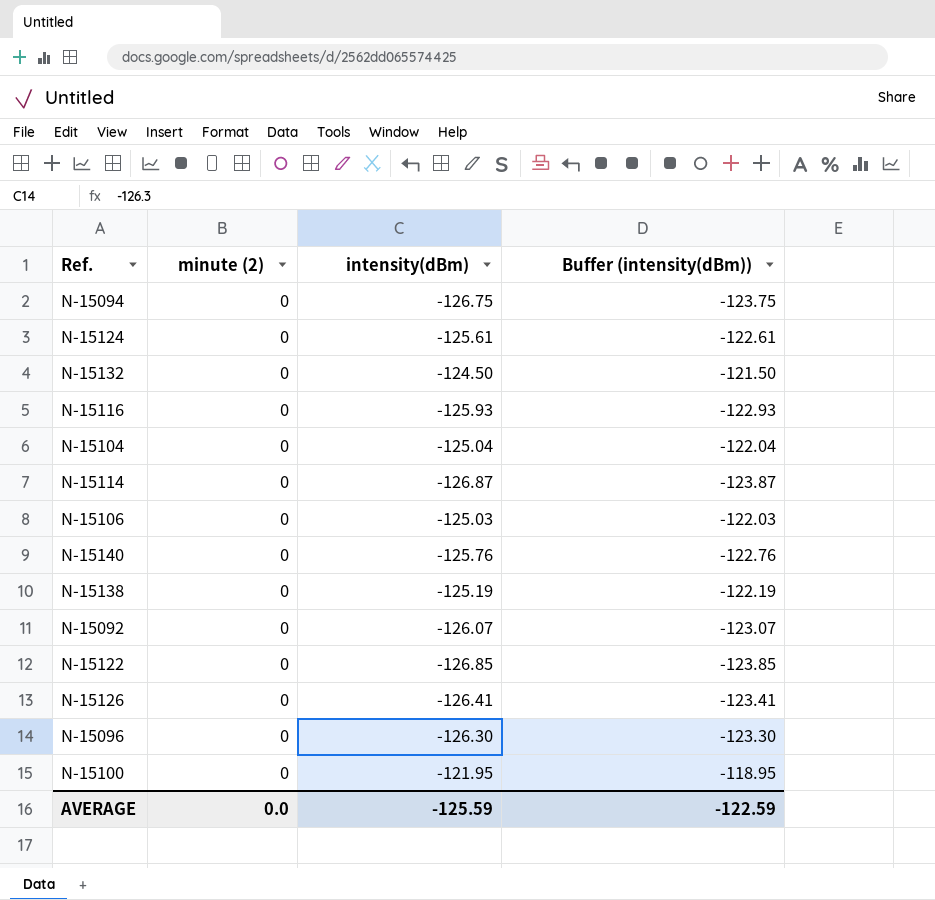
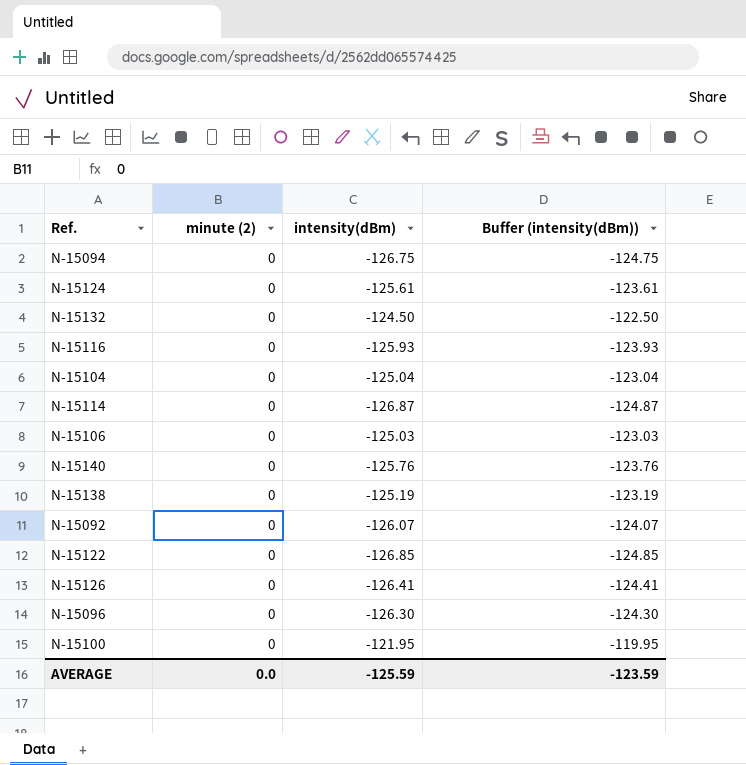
column Buffer (intensity(dBm)) | formula: [intensity(dBm)] + 3 -> [intensity(dBm)] + 2
AVERAGE | Buffer (intensity(dBm)): -122.59 -> -123.59

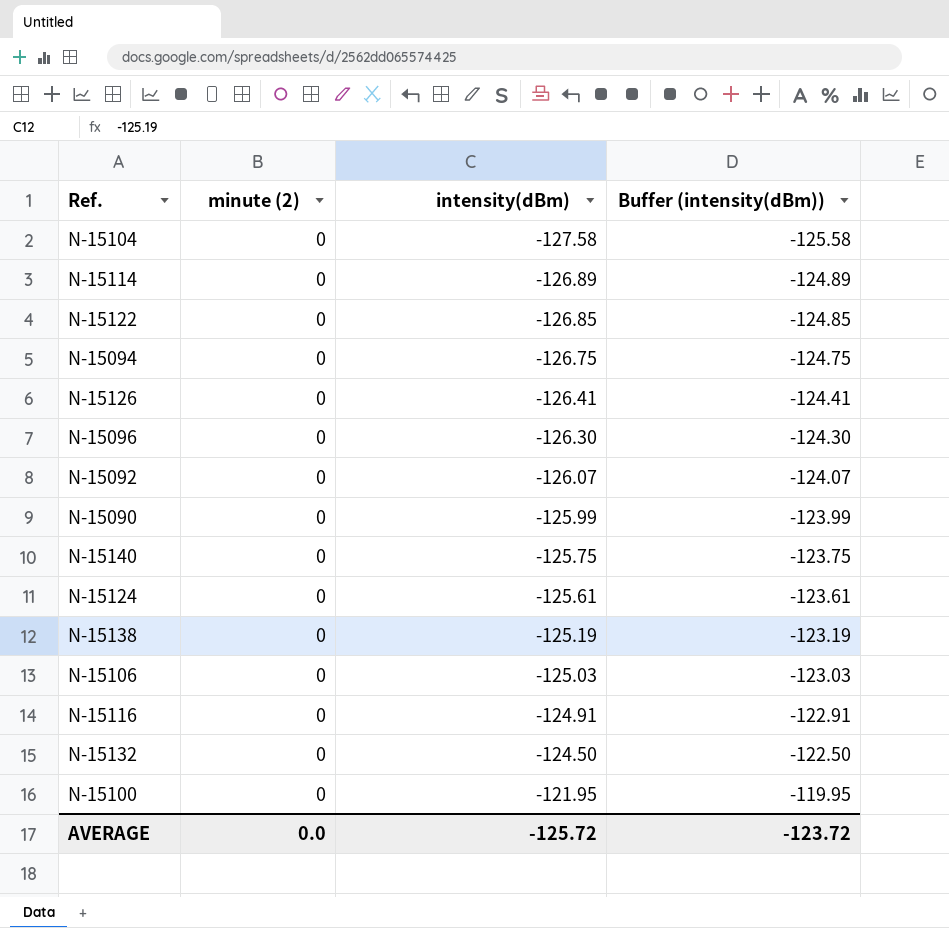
row order: none -> intensity(dBm) ascending
N-15104 | intensity(dBm): -125.04 -> -127.58
N-15104 | Buffer (intensity(dBm)): -123.04 -> -125.58
N-15114 | intensity(dBm): -126.87 -> -126.89
N-15114 | Buffer (intensity(dBm)): -124.87 -> -124.89
row N-15090: none -> 0 | -125.99 | -123.99
N-15140 | intensity(dBm): -125.76 -> -125.75
N-15140 | Buffer (intensity(dBm)): -123.76 -> -123.75
N-15116 | intensity(dBm): -125.93 -> -124.91
N-15116 | Buffer (intensity(dBm)): -123.93 -> -122.91
AVERAGE | intensity(dBm): -125.59 -> -125.72
AVERAGE | Buffer (intensity(dBm)): -123.59 -> -123.72

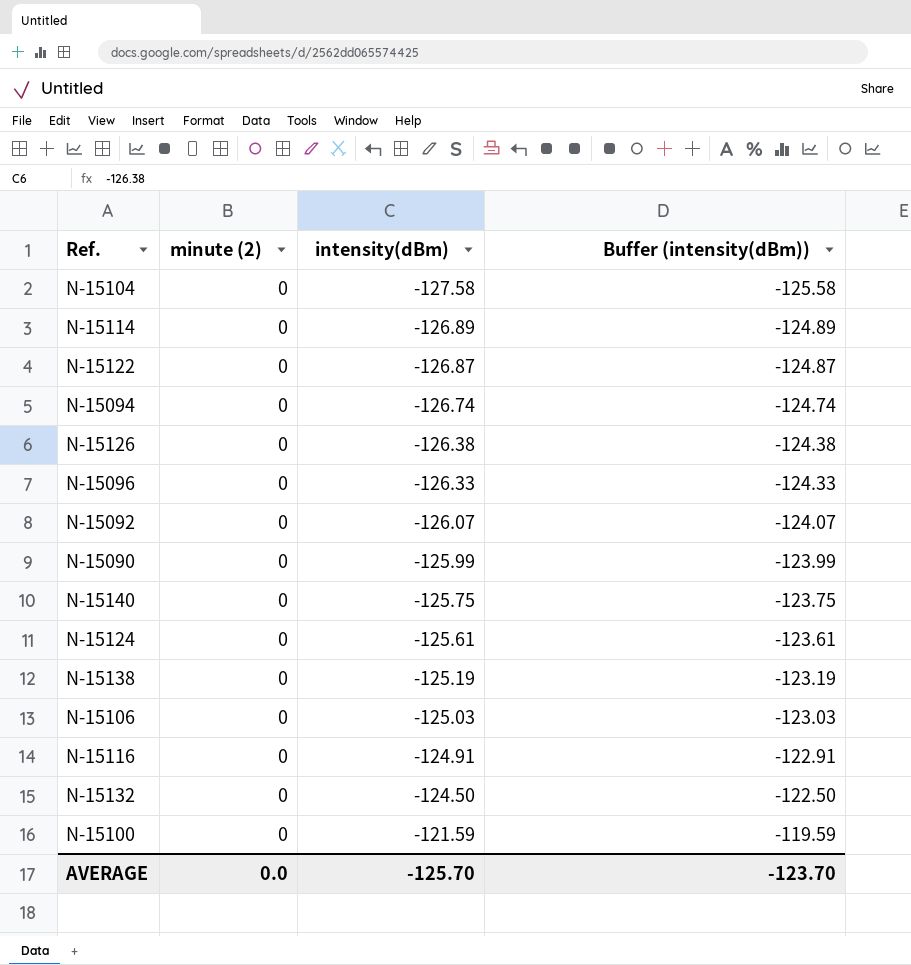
N-15122 | intensity(dBm): -126.85 -> -126.87
N-15122 | Buffer (intensity(dBm)): -124.85 -> -124.87
N-15094 | intensity(dBm): -126.75 -> -126.74
N-15094 | Buffer (intensity(dBm)): -124.75 -> -124.74
N-15126 | intensity(dBm): -126.41 -> -126.38
N-15126 | Buffer (intensity(dBm)): -124.41 -> -124.38
N-15096 | intensity(dBm): -126.30 -> -126.33
N-15096 | Buffer (intensity(dBm)): -124.30 -> -124.33
N-15100 | intensity(dBm): -121.95 -> -121.59
N-15100 | Buffer (intensity(dBm)): -119.95 -> -119.59
AVERAGE | intensity(dBm): -125.72 -> -125.70
AVERAGE | Buffer (intensity(dBm)): -123.72 -> -123.70

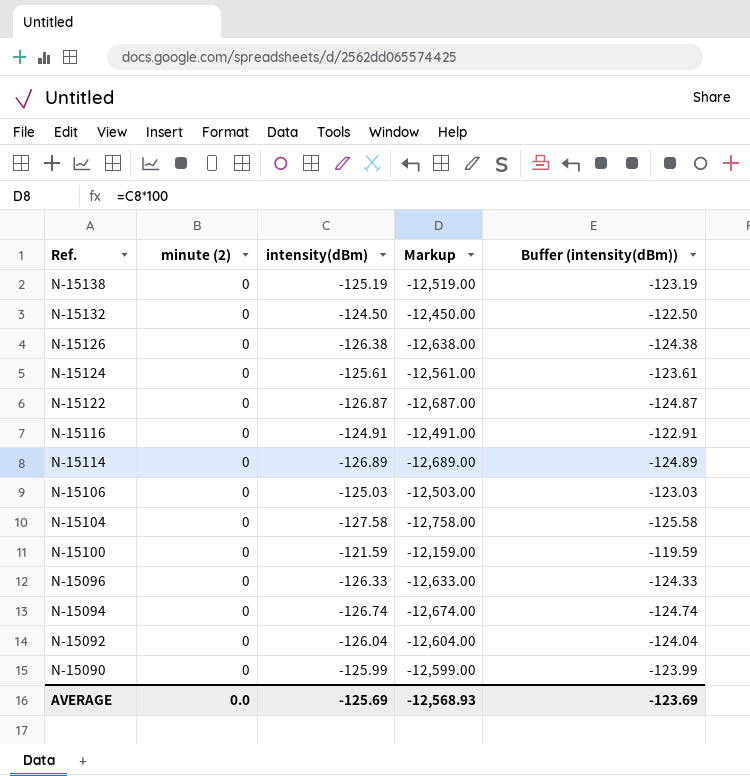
row order: intensity(dBm) ascending -> Ref. descending
column Markup | formula: none -> [intensity(dBm)] * 100
row N-15140: 0 | -125.75 | -123.75 -> none
N-15092 | intensity(dBm): -126.07 -> -126.04
N-15092 | Buffer (intensity(dBm)): -124.07 -> -124.04
AVERAGE | intensity(dBm): -125.70 -> -125.69
AVERAGE | Buffer (intensity(dBm)): -123.70 -> -123.69

